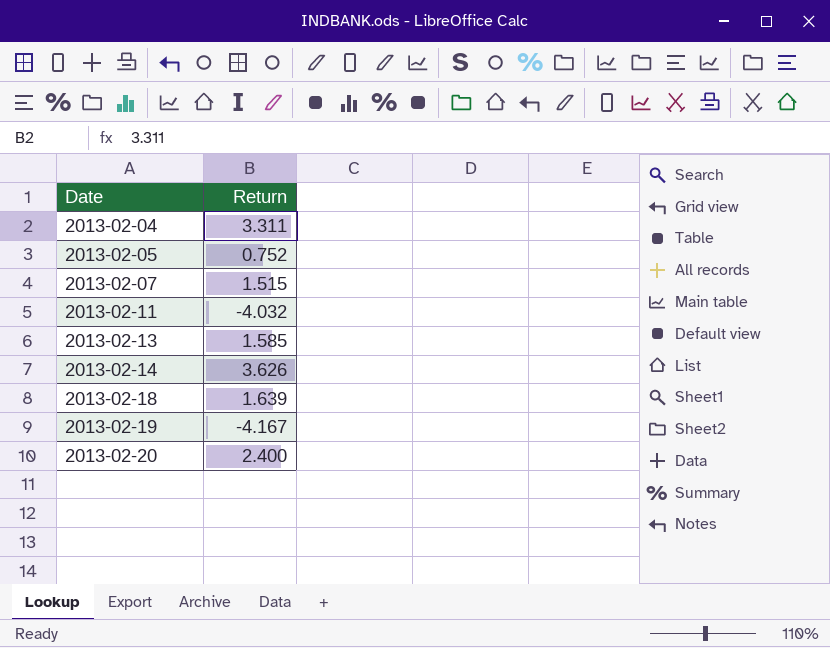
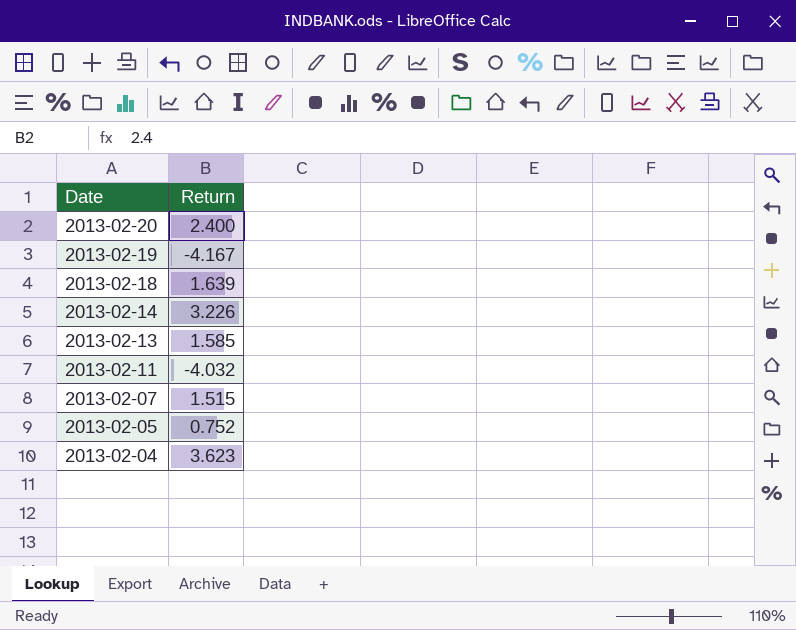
row order: Date ascending -> Date descending
2013-02-14 | Return: 3.626 -> 3.226
2013-02-04 | Return: 3.311 -> 3.623

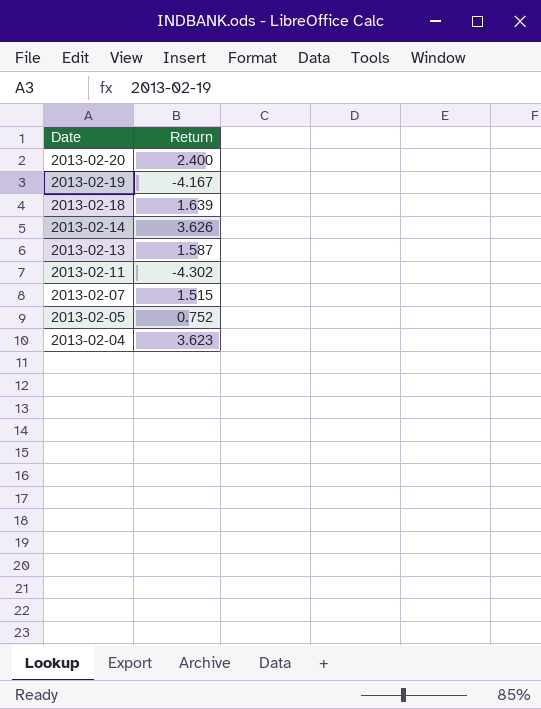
2013-02-14 | Return: 3.226 -> 3.626
2013-02-13 | Return: 1.585 -> 1.587
2013-02-11 | Return: -4.032 -> -4.302

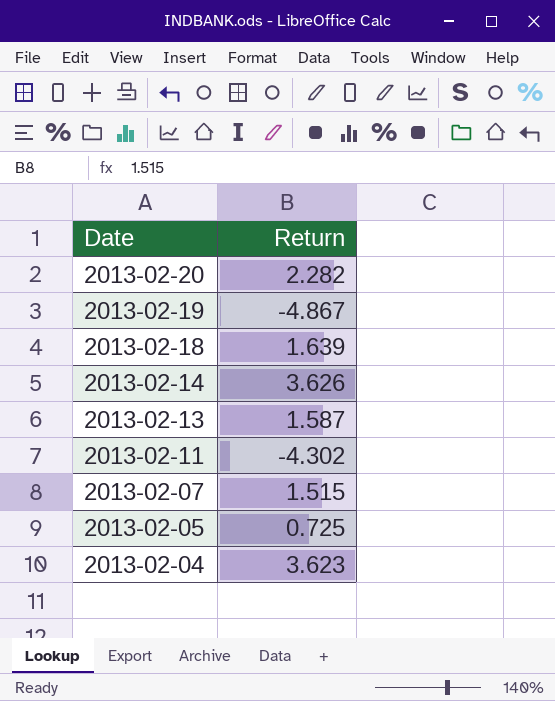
2013-02-20 | Return: 2.400 -> 2.282
2013-02-19 | Return: -4.167 -> -4.867
2013-02-05 | Return: 0.752 -> 0.725

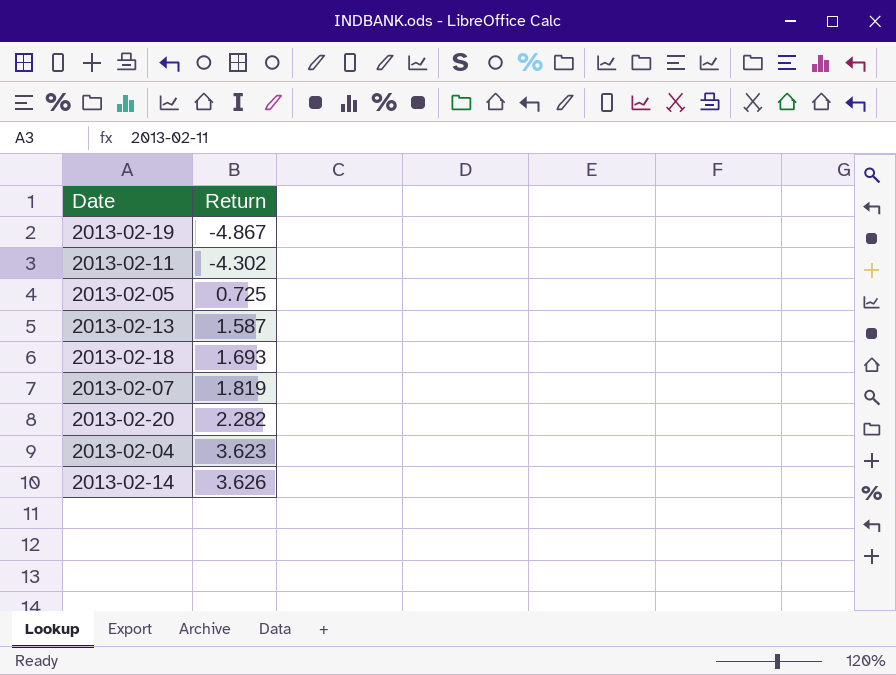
row order: Date descending -> Return ascending
2013-02-18 | Return: 1.639 -> 1.693
2013-02-07 | Return: 1.515 -> 1.819

